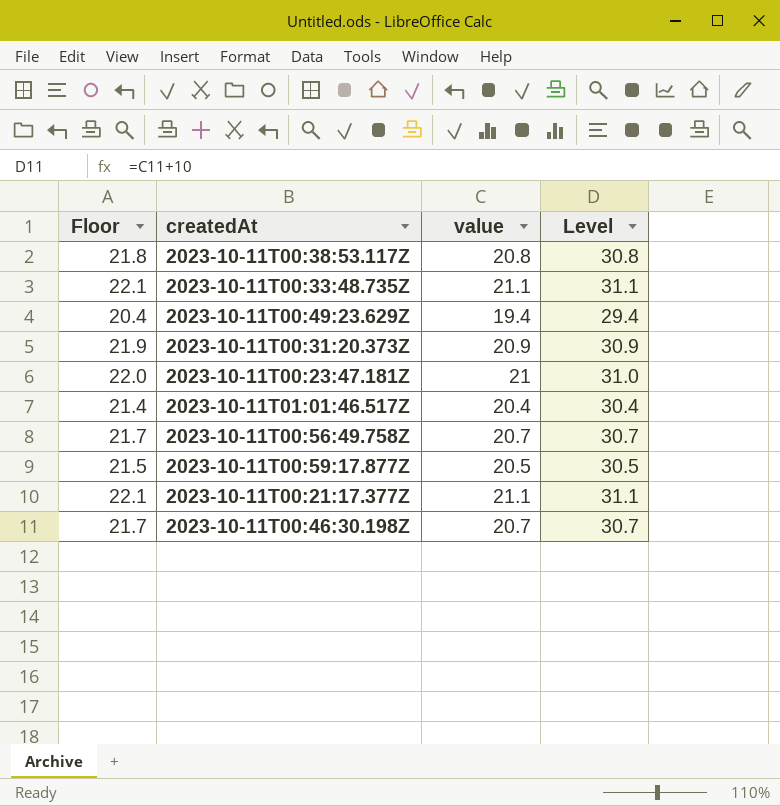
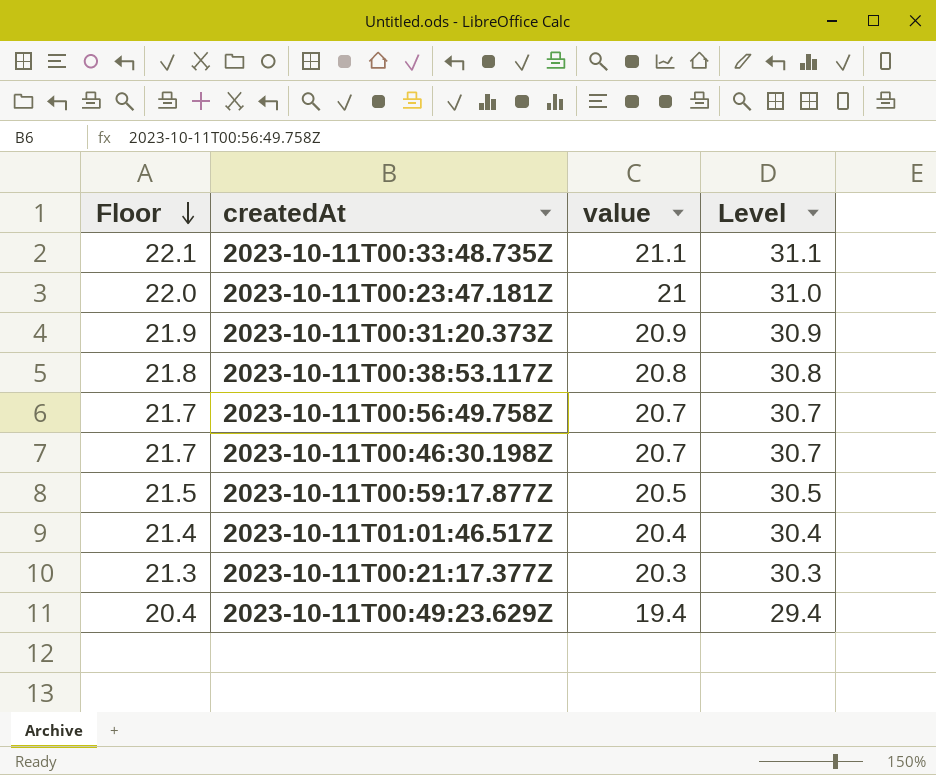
row order: none -> Floor descending
2023-10-11T00:21:17.377Z | Floor: 22.1 -> 21.3
2023-10-11T00:21:17.377Z | value: 21.1 -> 20.3
2023-10-11T00:21:17.377Z | Level: 31.1 -> 30.3

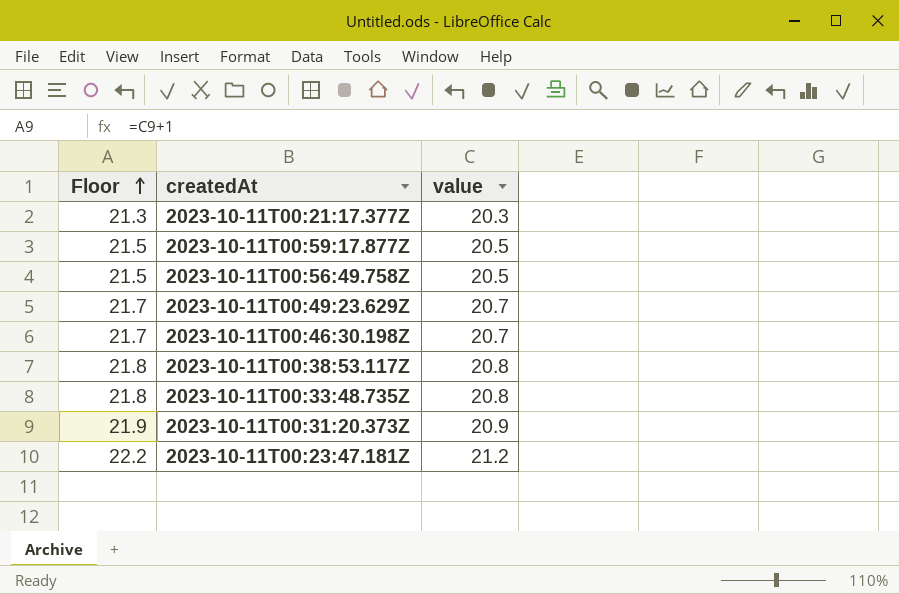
row order: Floor descending -> Floor ascending
column Level | formula: [value] + 10 -> none
row 2023-10-11T01:01:46.517Z: 21.4 | 20.4 | 30.4 -> none
2023-10-11T00:56:49.758Z | Floor: 21.7 -> 21.5
2023-10-11T00:56:49.758Z | value: 20.7 -> 20.5
2023-10-11T00:49:23.629Z | Floor: 20.4 -> 21.7
2023-10-11T00:49:23.629Z | value: 19.4 -> 20.7
2023-10-11T00:33:48.735Z | Floor: 22.1 -> 21.8
2023-10-11T00:33:48.735Z | value: 21.1 -> 20.8
2023-10-11T00:23:47.181Z | Floor: 22.0 -> 22.2
2023-10-11T00:23:47.181Z | value: 21 -> 21.2

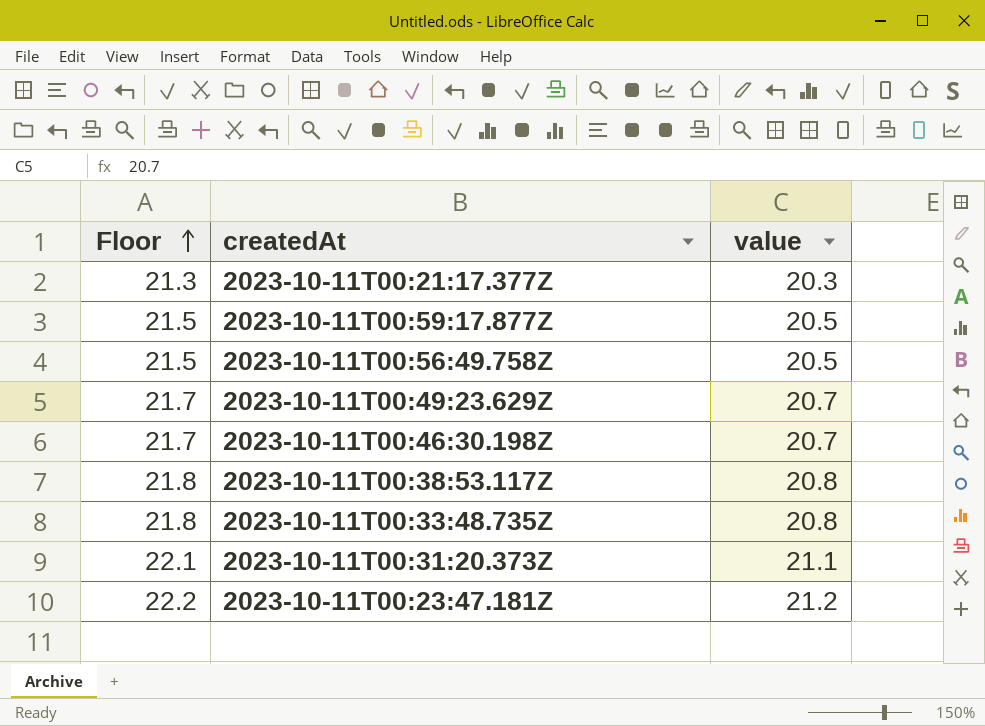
2023-10-11T00:31:20.373Z | Floor: 21.9 -> 22.1
2023-10-11T00:31:20.373Z | value: 20.9 -> 21.1

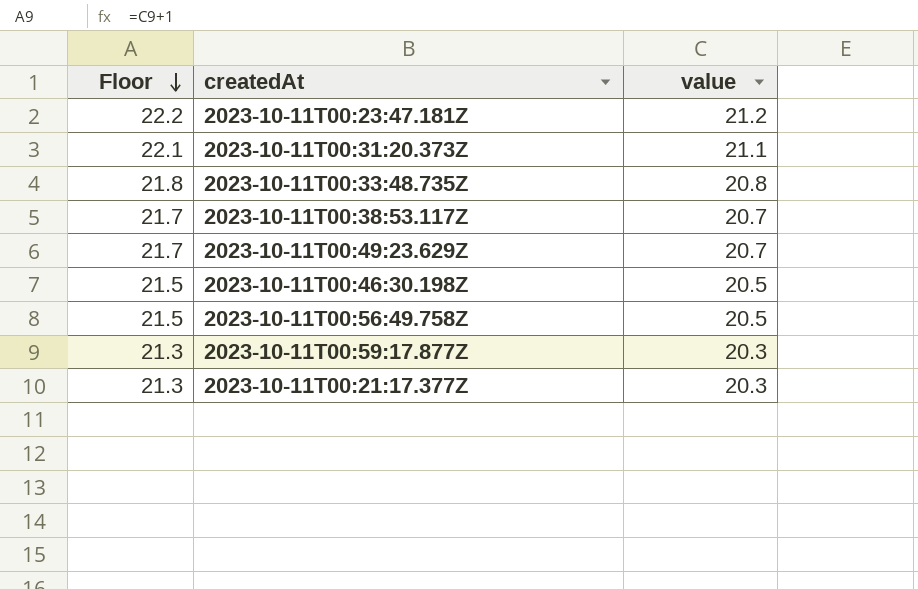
row order: Floor ascending -> Floor descending
2023-10-11T00:38:53.117Z | Floor: 21.8 -> 21.7
2023-10-11T00:38:53.117Z | value: 20.8 -> 20.7
2023-10-11T00:46:30.198Z | Floor: 21.7 -> 21.5
2023-10-11T00:46:30.198Z | value: 20.7 -> 20.5
2023-10-11T00:59:17.877Z | Floor: 21.5 -> 21.3
2023-10-11T00:59:17.877Z | value: 20.5 -> 20.3

